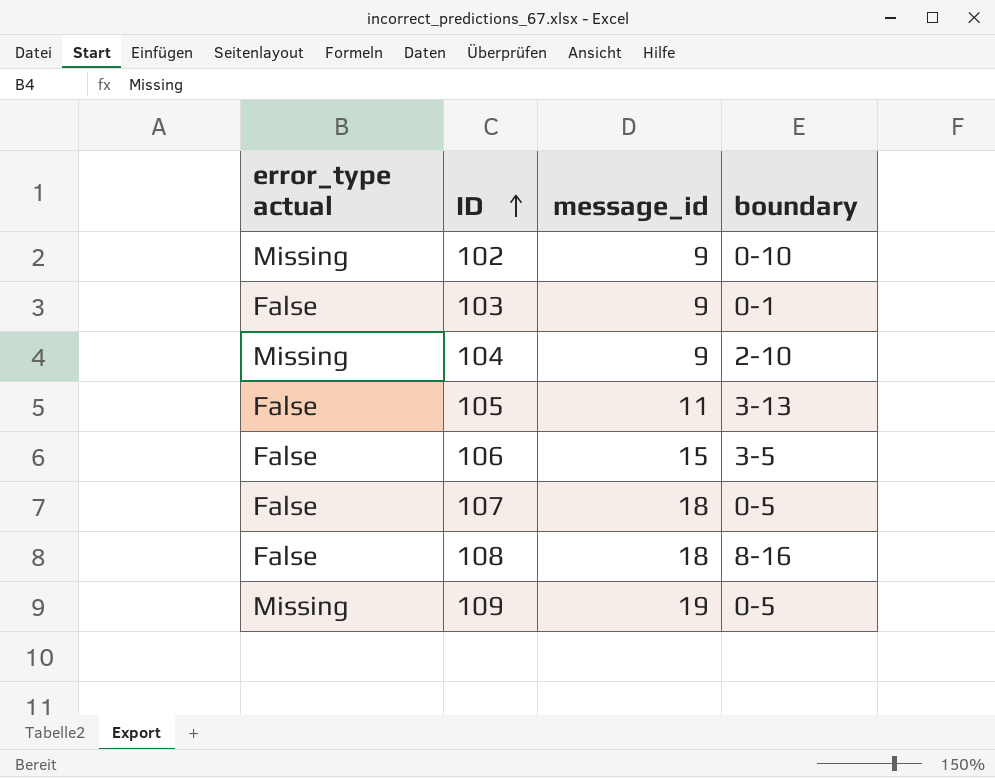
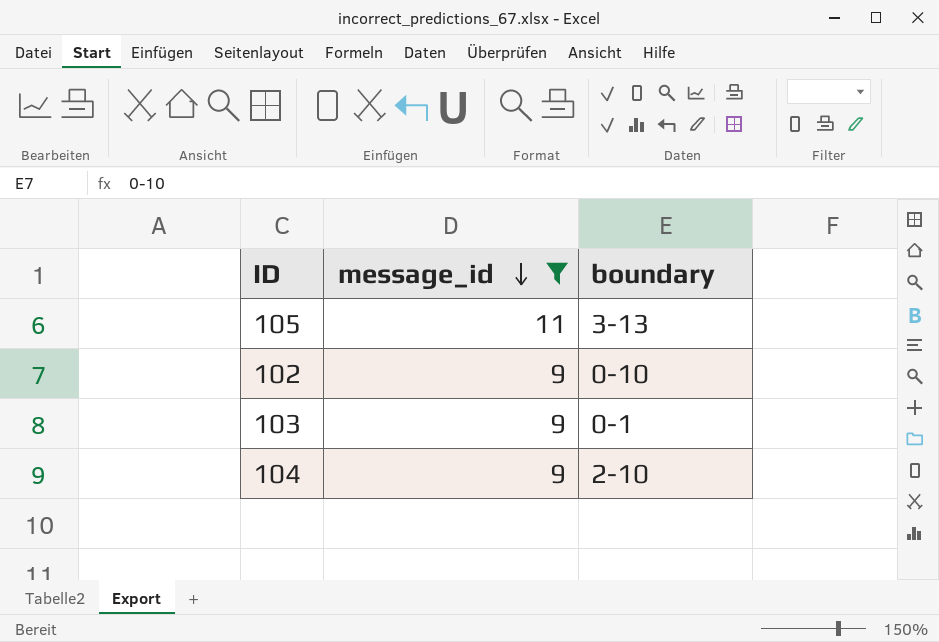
filter: none -> message_id <= 11
row order: ID ascending -> message_id descending
column error_type actual | position: 1 -> none

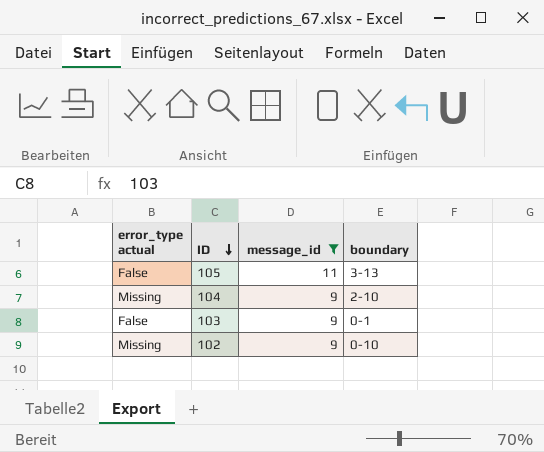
row order: message_id descending -> ID descending
column error_type actual | position: none -> 1

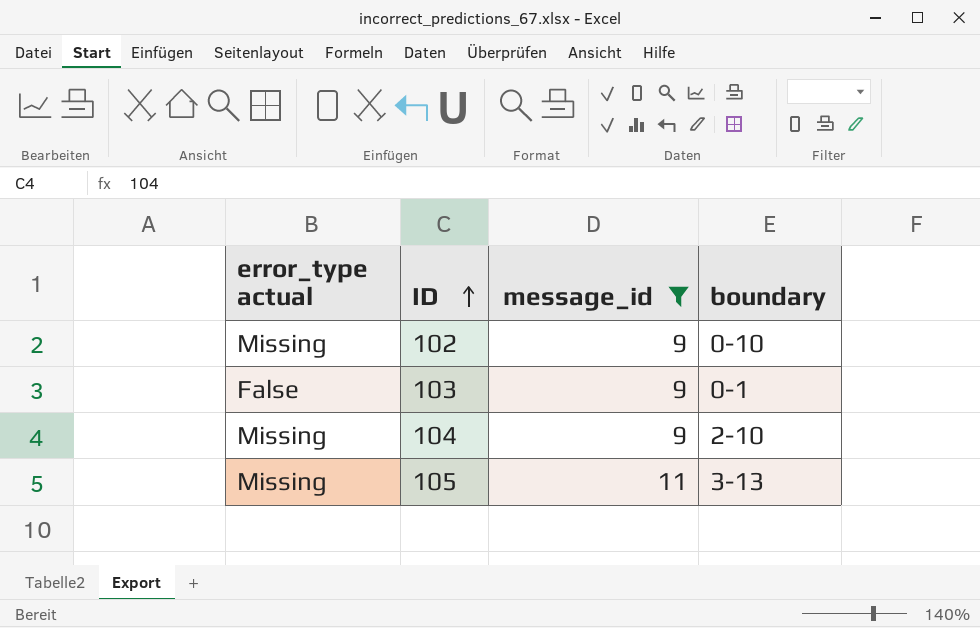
row order: ID descending -> ID ascending
105 | error_type actual: False -> Missing

